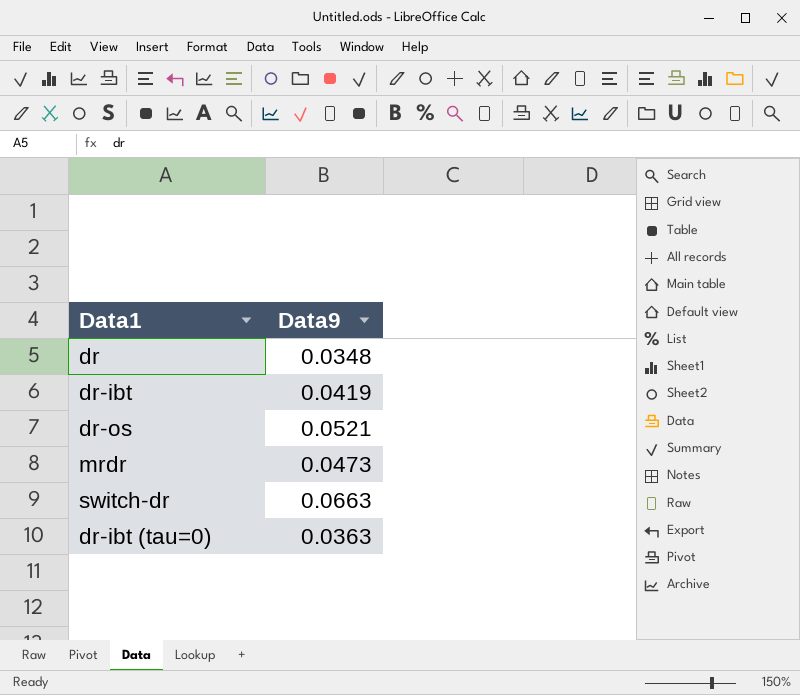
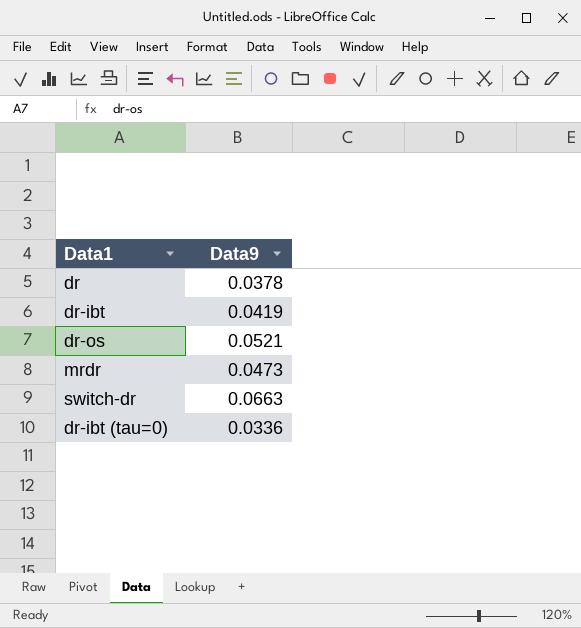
dr | Data9: 0.0348 -> 0.0378
dr-ibt (tau=0) | Data9: 0.0363 -> 0.0336

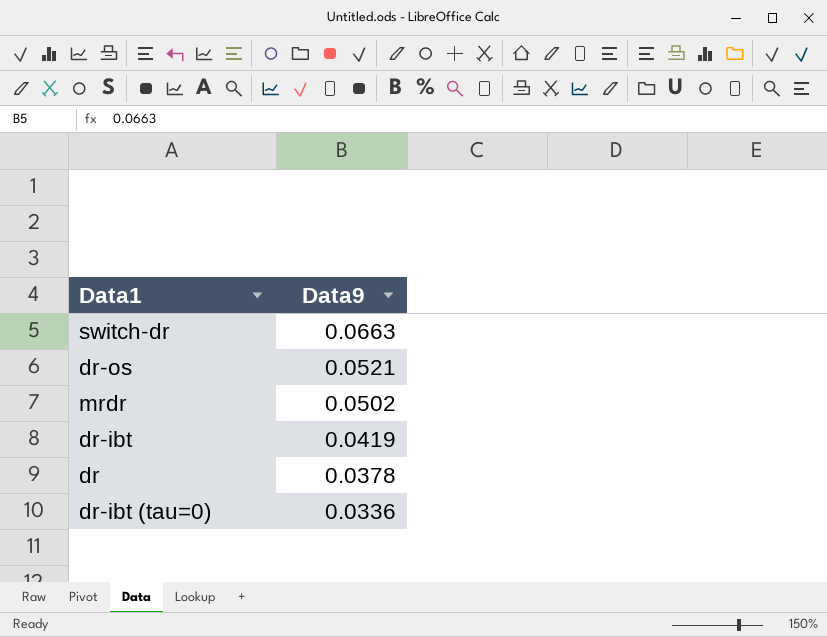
row order: none -> Data9 descending
mrdr | Data9: 0.0473 -> 0.0502

